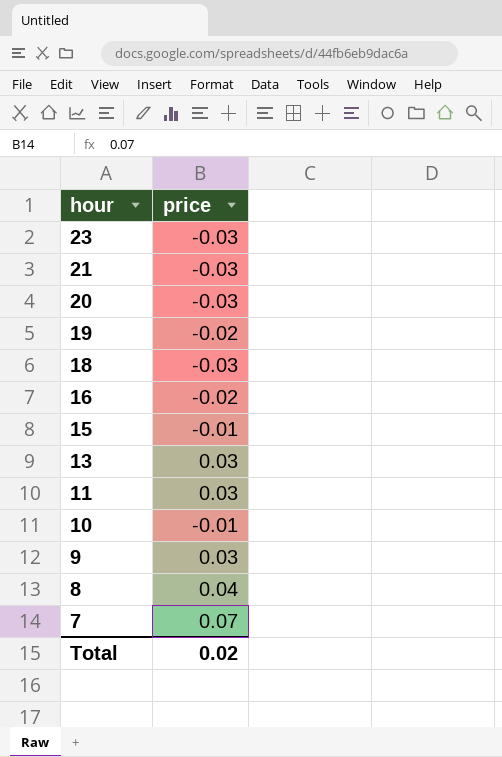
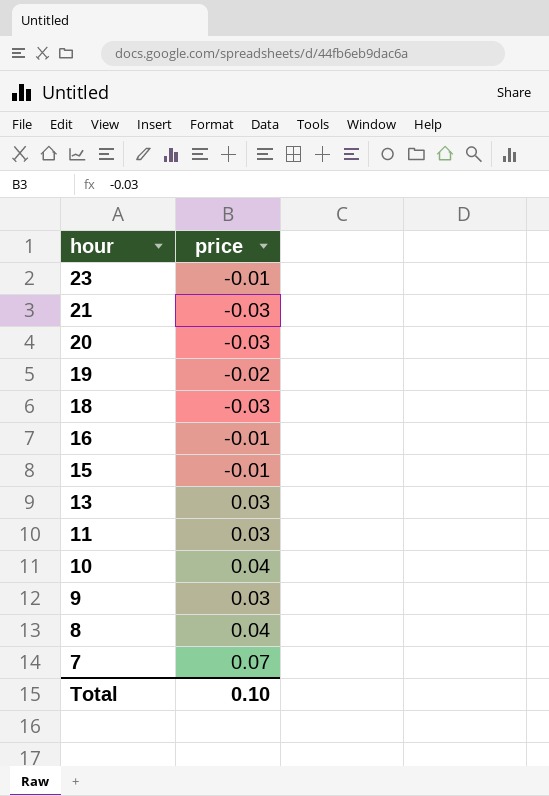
23 | price: -0.03 -> -0.01
16 | price: -0.02 -> -0.01
10 | price: -0.01 -> 0.04
Total | price: 0.02 -> 0.10

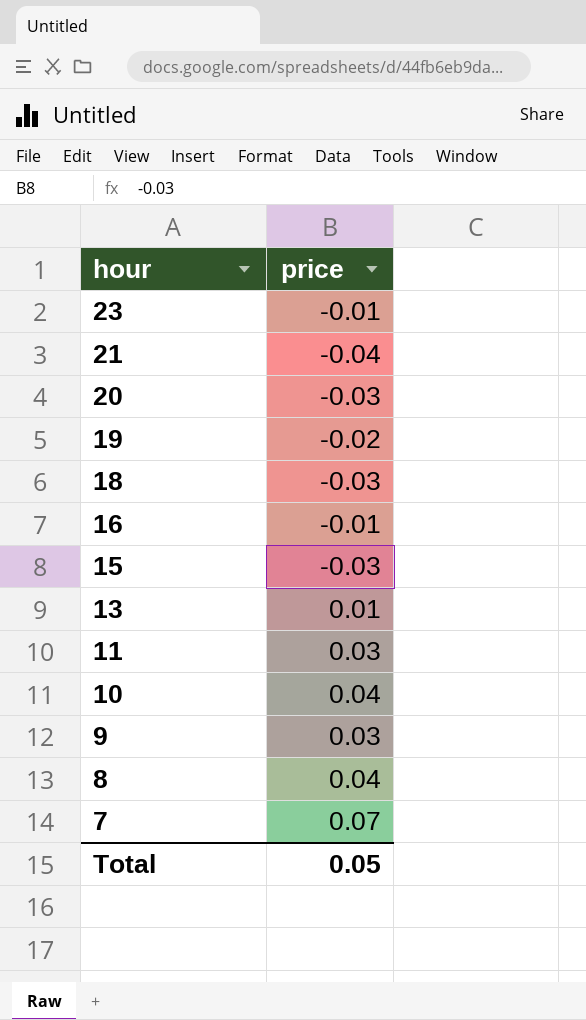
21 | price: -0.03 -> -0.04
15 | price: -0.01 -> -0.03
13 | price: 0.03 -> 0.01
Total | price: 0.10 -> 0.05

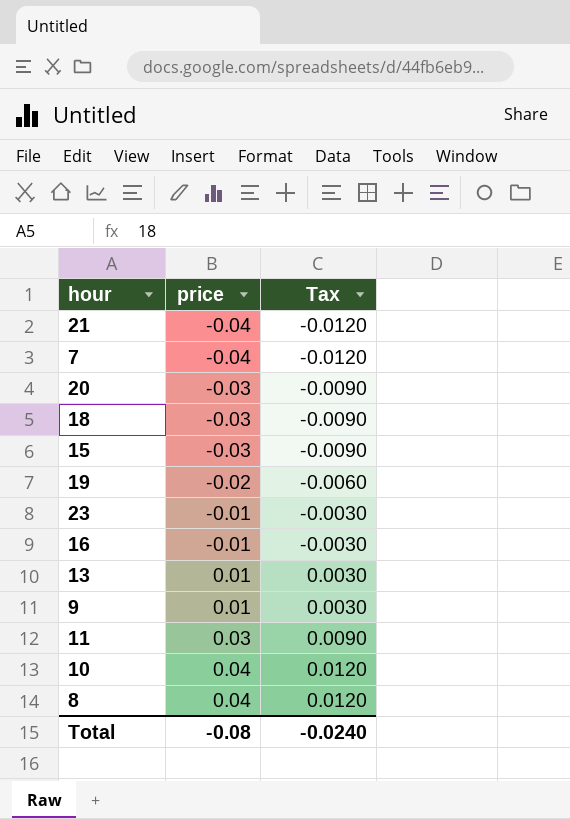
row order: hour descending -> price ascending
column Tax | formula: none -> [price] * 0.3
7 | price: 0.07 -> -0.04
9 | price: 0.03 -> 0.01
Total | price: 0.05 -> -0.08

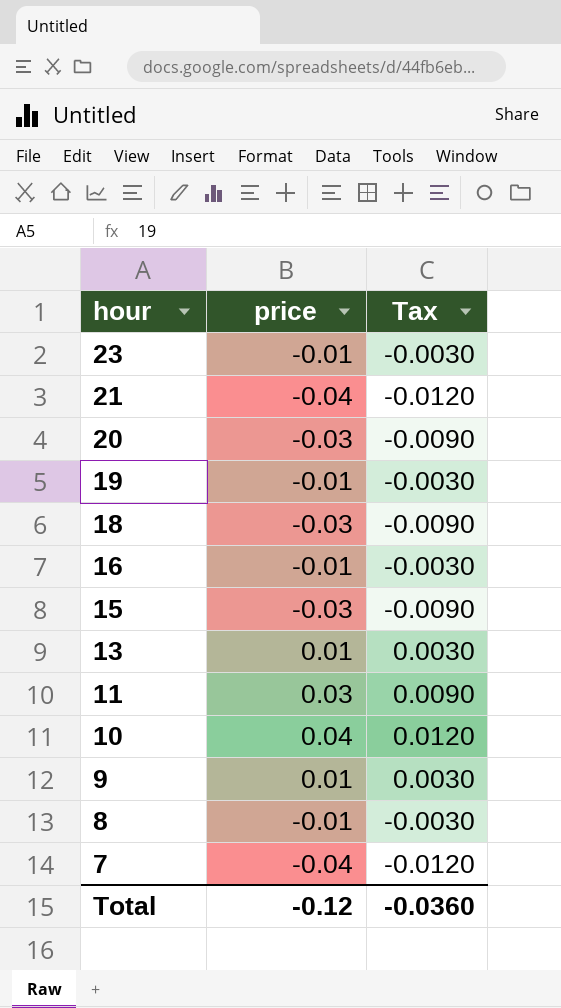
row order: price ascending -> hour descending
19 | price: -0.02 -> -0.01
19 | Tax: -0.0060 -> -0.0030
8 | price: 0.04 -> -0.01
8 | Tax: 0.0120 -> -0.0030
Total | price: -0.08 -> -0.12
Total | Tax: -0.0240 -> -0.0360

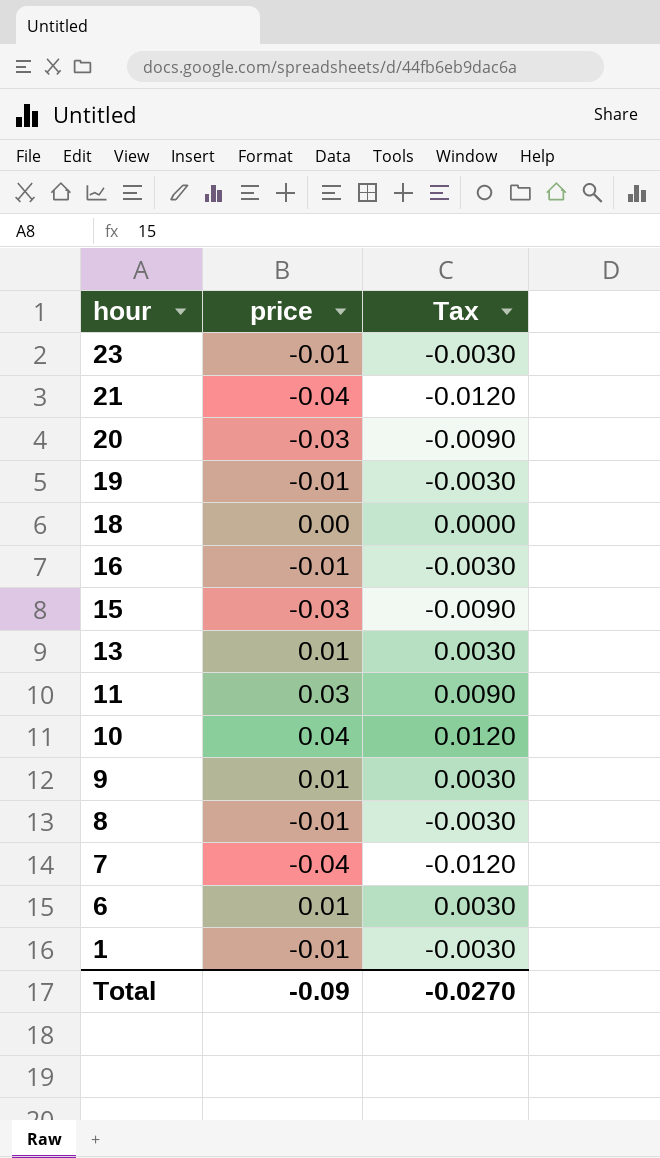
18 | price: -0.03 -> 0.00
18 | Tax: -0.0090 -> 0.0000
row 6: none -> 0.01 | 0.0030
row 1: none -> -0.01 | -0.0030
Total | price: -0.12 -> -0.09
Total | Tax: -0.0360 -> -0.0270

